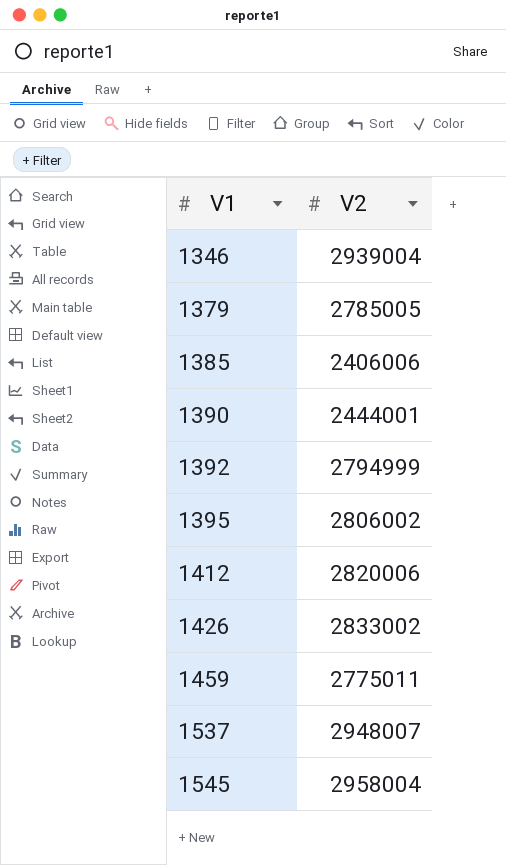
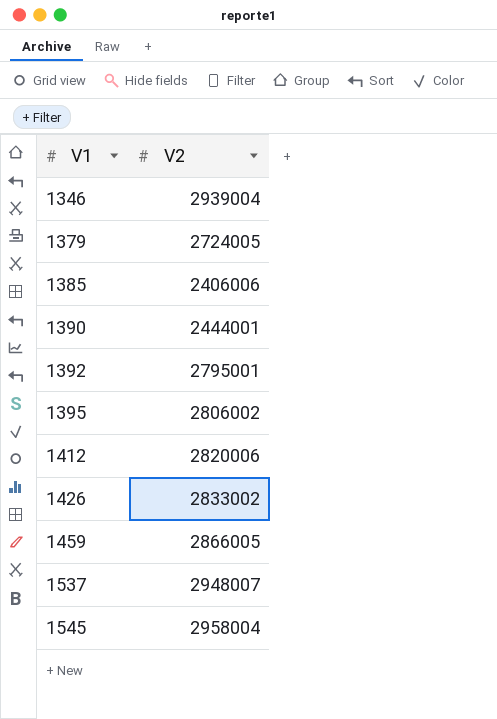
1379 | V2: 2785005 -> 2724005
1392 | V2: 2794999 -> 2795001
1459 | V2: 2775011 -> 2866005

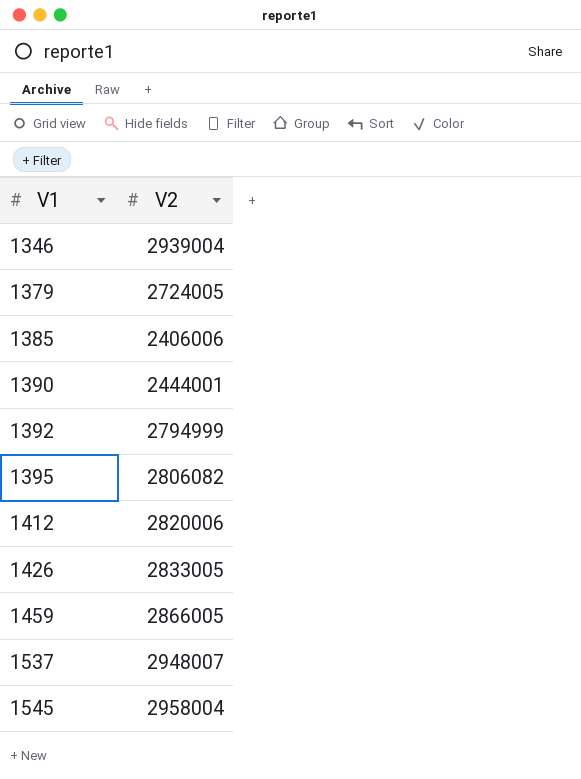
1392 | V2: 2795001 -> 2794999
1395 | V2: 2806002 -> 2806082
1426 | V2: 2833002 -> 2833005

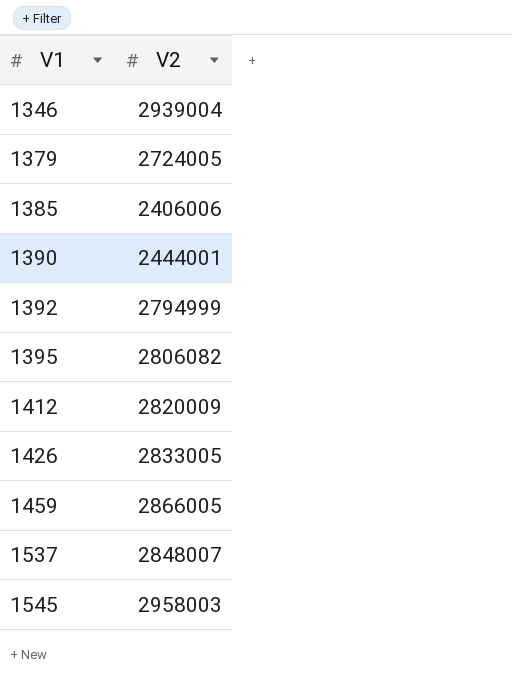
1412 | V2: 2820006 -> 2820009
1537 | V2: 2948007 -> 2848007
1545 | V2: 2958004 -> 2958003

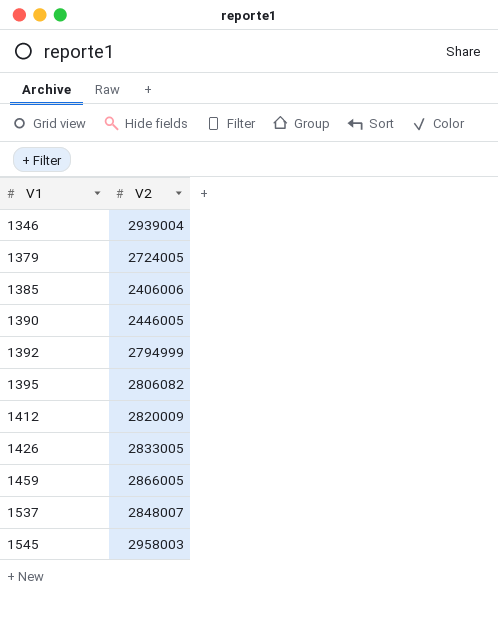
1390 | V2: 2444001 -> 2446005

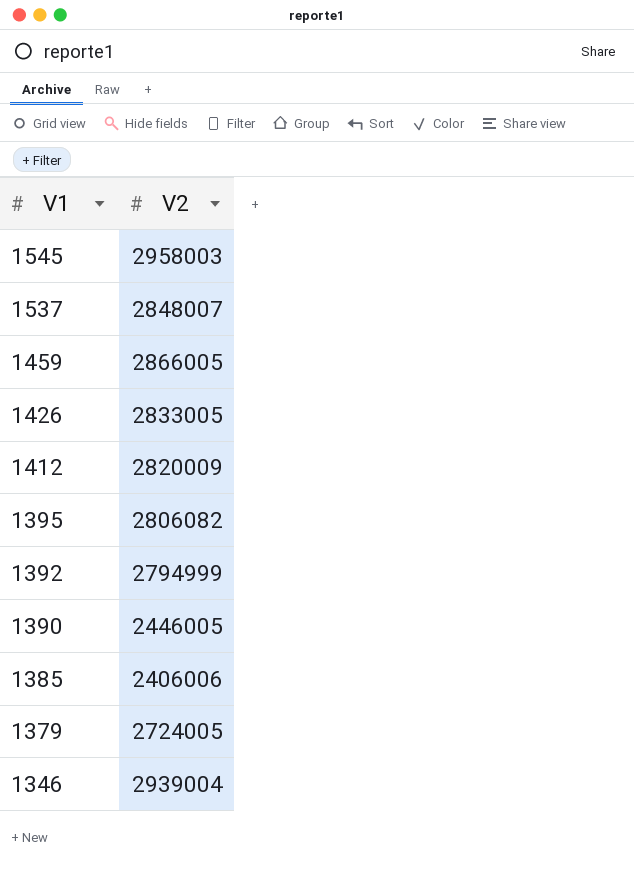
row order: V1 ascending -> V1 descending

